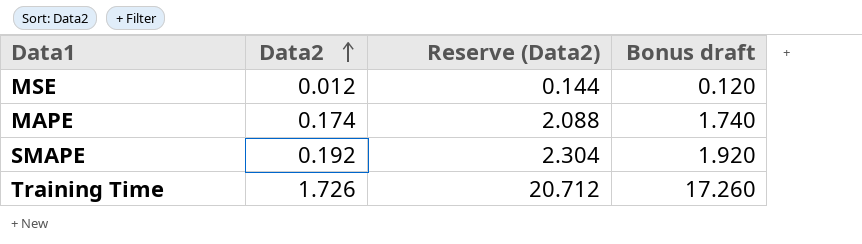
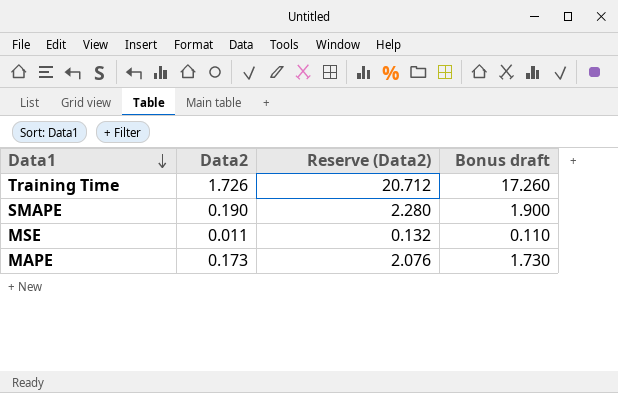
row order: Data2 ascending -> Data1 descending
SMAPE | Data2: 0.192 -> 0.190
SMAPE | Reserve (Data2): 2.304 -> 2.280
SMAPE | Bonus draft: 1.920 -> 1.900
MSE | Data2: 0.012 -> 0.011
MSE | Reserve (Data2): 0.144 -> 0.132
MSE | Bonus draft: 0.120 -> 0.110
MAPE | Data2: 0.174 -> 0.173
MAPE | Reserve (Data2): 2.088 -> 2.076
MAPE | Bonus draft: 1.740 -> 1.730

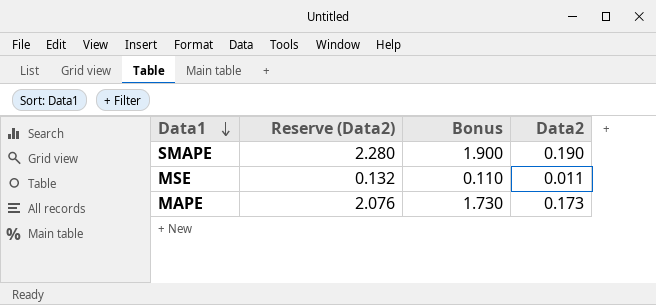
column name: Bonus draft -> Bonus
column Data2 | position: 2 -> 4
row Training Time: 1.726 | 20.712 | 17.260 -> none

